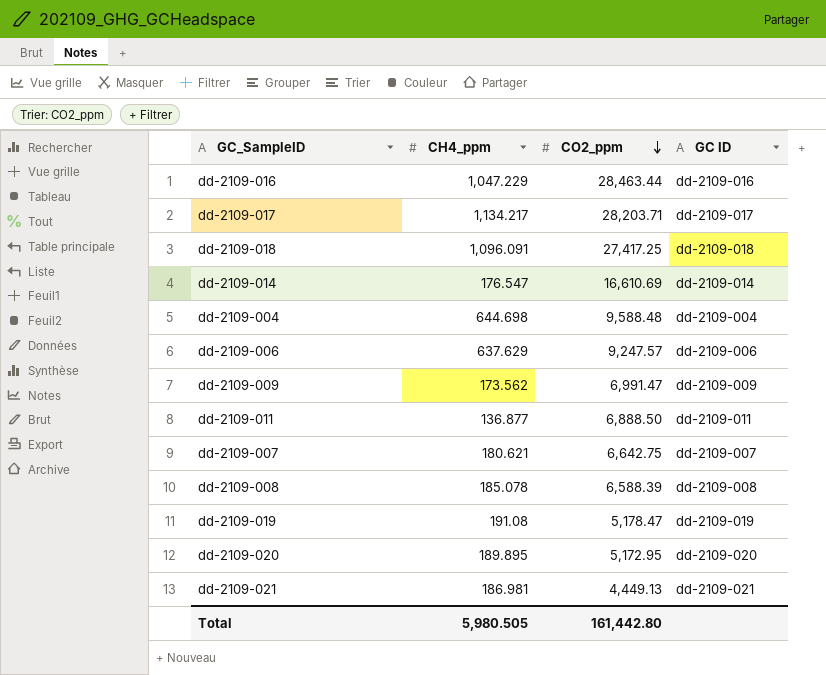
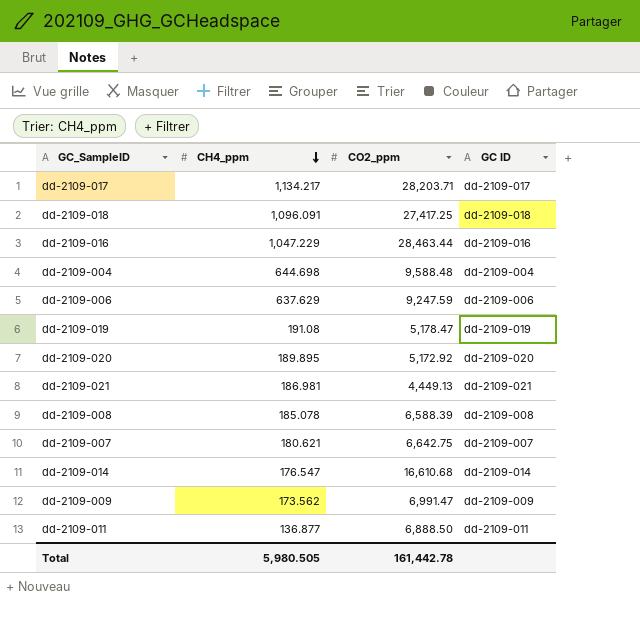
row order: CO2_ppm descending -> CH4_ppm descending
dd-2109-006 | CO2_ppm: 9,247.57 -> 9,247.59
dd-2109-020 | CO2_ppm: 5,172.95 -> 5,172.92
dd-2109-014 | CO2_ppm: 16,610.69 -> 16,610.68
Total | CO2_ppm: 161,442.80 -> 161,442.78

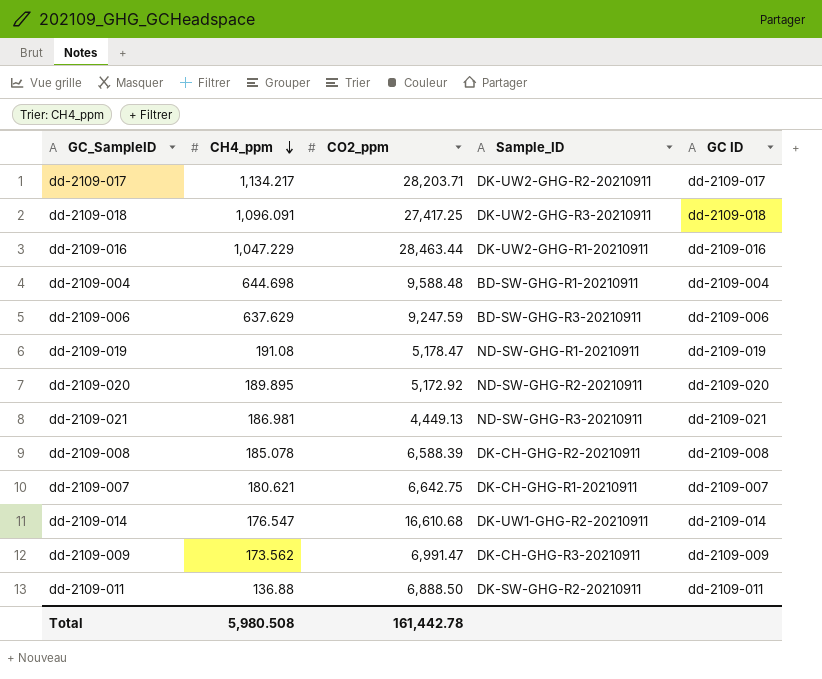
column Sample_ID | position: none -> 4
dd-2109-011 | CH4_ppm: 136.877 -> 136.88
Total | CH4_ppm: 5,980.505 -> 5,980.508

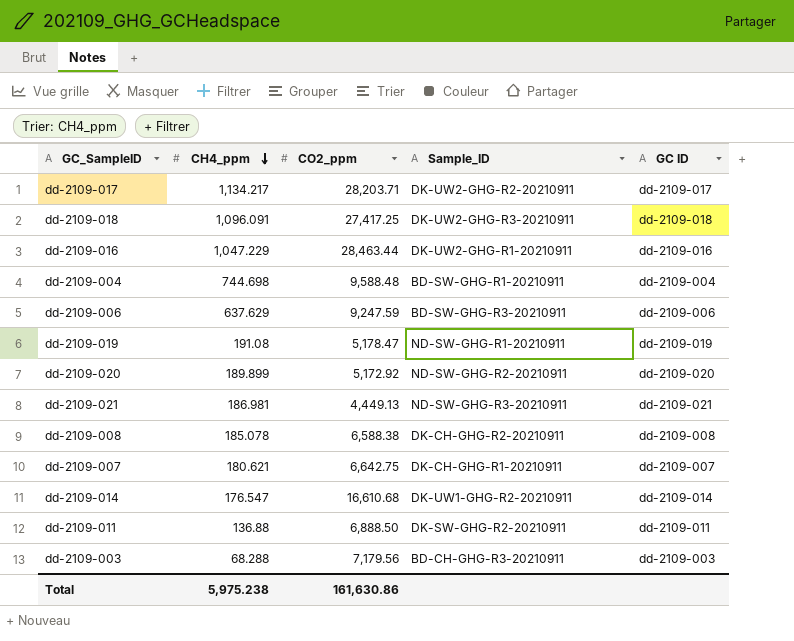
row dd-2109-009: 173.562 | 6,991.47 | DK-CH-GHG-R3-20210911 | dd-2109-009 -> none
dd-2109-004 | CH4_ppm: 644.698 -> 744.698
dd-2109-020 | CH4_ppm: 189.895 -> 189.899
dd-2109-008 | CO2_ppm: 6,588.39 -> 6,588.38
row dd-2109-003: none -> 68.288 | 7,179.56 | BD-CH-GHG-R3-20210911 | dd-2109-003
Total | CH4_ppm: 5,980.508 -> 5,975.238
Total | CO2_ppm: 161,442.78 -> 161,630.86

